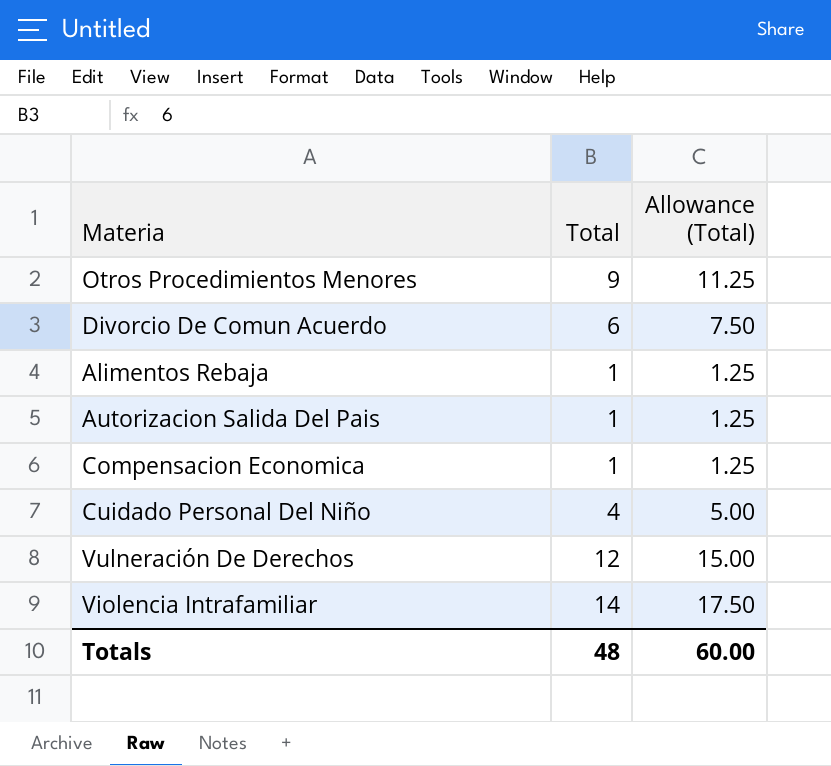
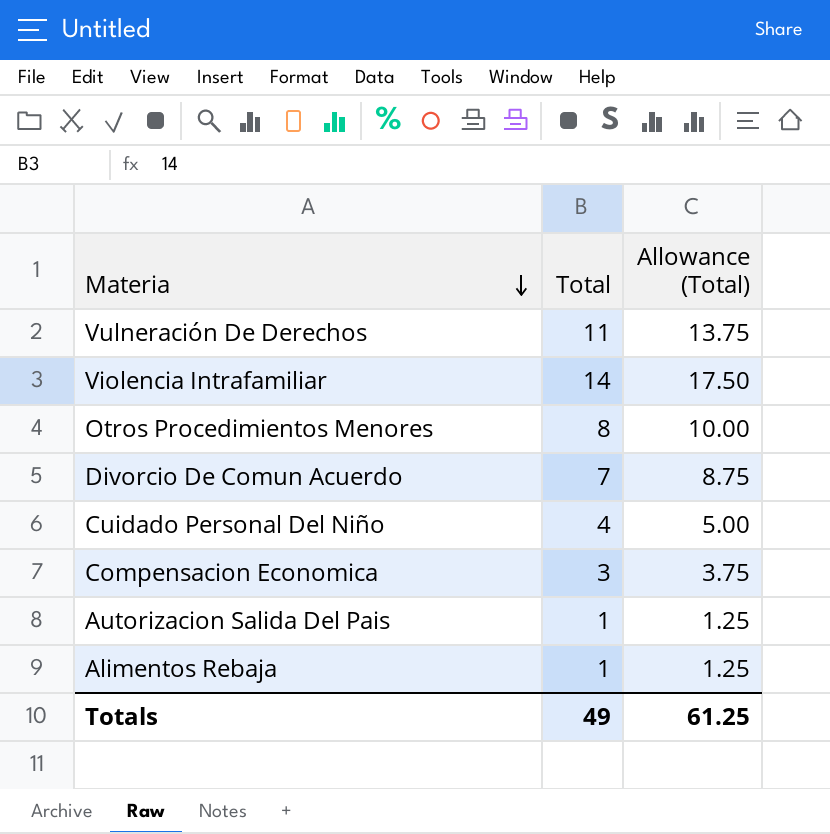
row order: none -> Materia descending
Vulneración De Derechos | Total: 12 -> 11
Vulneración De Derechos | Allowance (Total): 15.00 -> 13.75
Otros Procedimientos Menores | Total: 9 -> 8
Otros Procedimientos Menores | Allowance (Total): 11.25 -> 10.00
Divorcio De Comun Acuerdo | Total: 6 -> 7
Divorcio De Comun Acuerdo | Allowance (Total): 7.50 -> 8.75
Compensacion Economica | Total: 1 -> 3
Compensacion Economica | Allowance (Total): 1.25 -> 3.75
Totals | Total: 48 -> 49
Totals | Allowance (Total): 60.00 -> 61.25

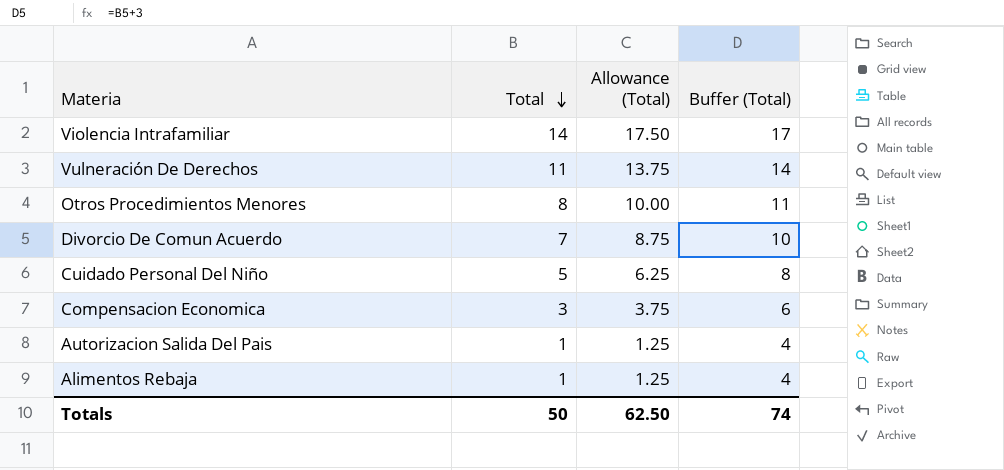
row order: Materia descending -> Total descending
column Buffer (Total) | formula: none -> [Total] + 3
Cuidado Personal Del Niño | Total: 4 -> 5
Cuidado Personal Del Niño | Allowance (Total): 5.00 -> 6.25
Totals | Total: 49 -> 50
Totals | Allowance (Total): 61.25 -> 62.50

